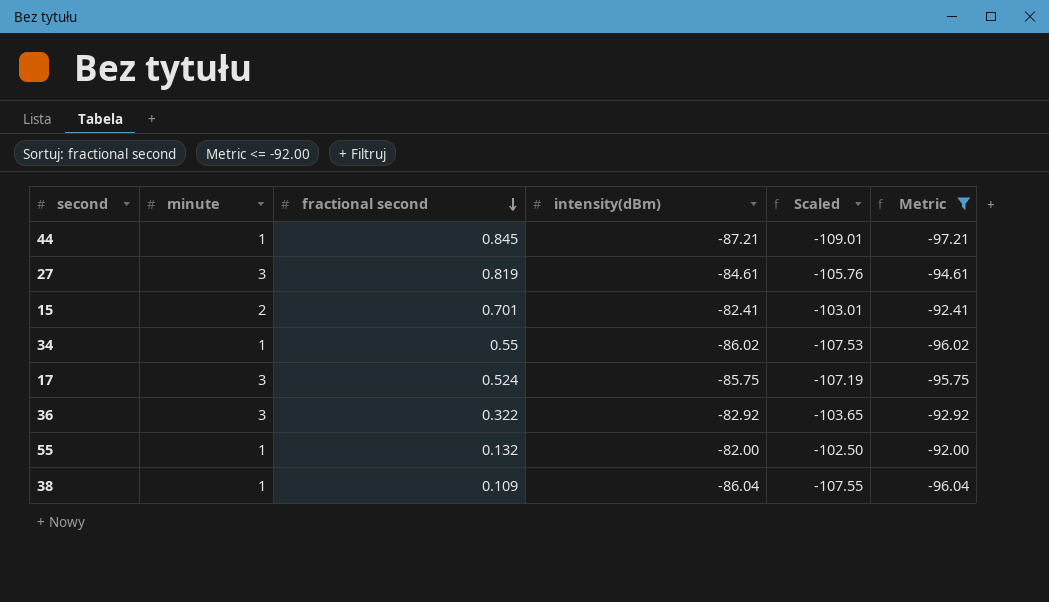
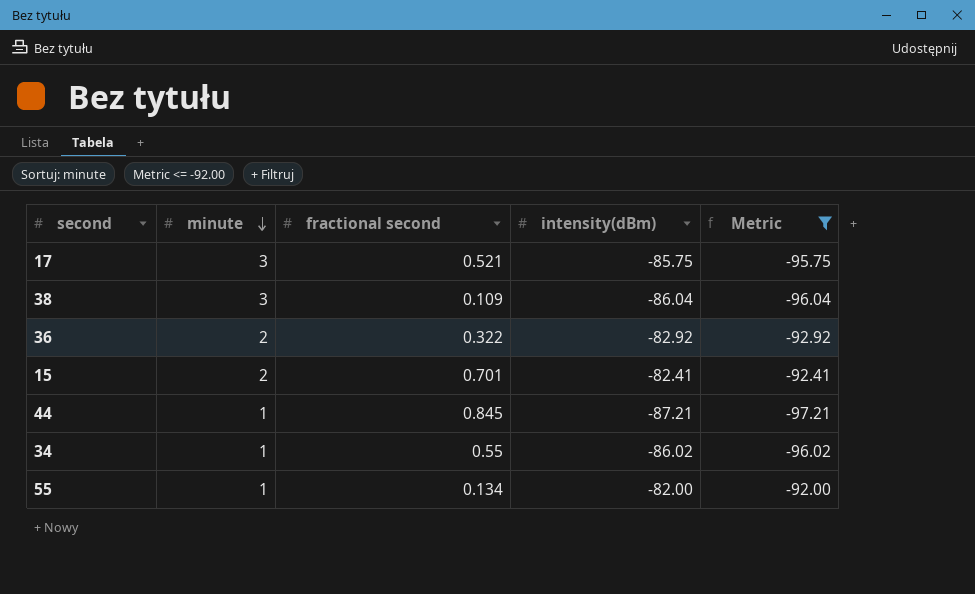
row order: fractional second descending -> minute descending
column Scaled | formula: [intensity(dBm)] * 1.25 -> none
row 27: 3 | 0.819 | -84.61 | -105.76 | -94.61 -> none
17 | fractional second: 0.524 -> 0.521
38 | minute: 1 -> 3
36 | minute: 3 -> 2
55 | fractional second: 0.132 -> 0.134

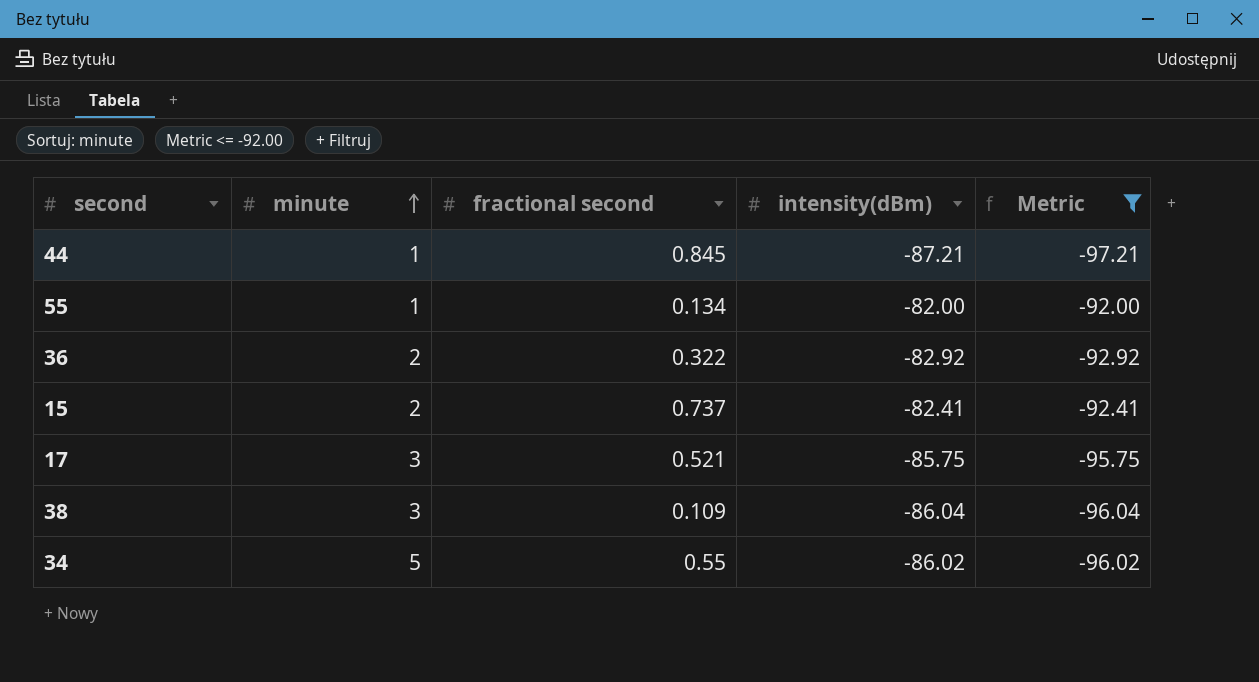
row order: minute descending -> minute ascending
15 | fractional second: 0.701 -> 0.737
34 | minute: 1 -> 5

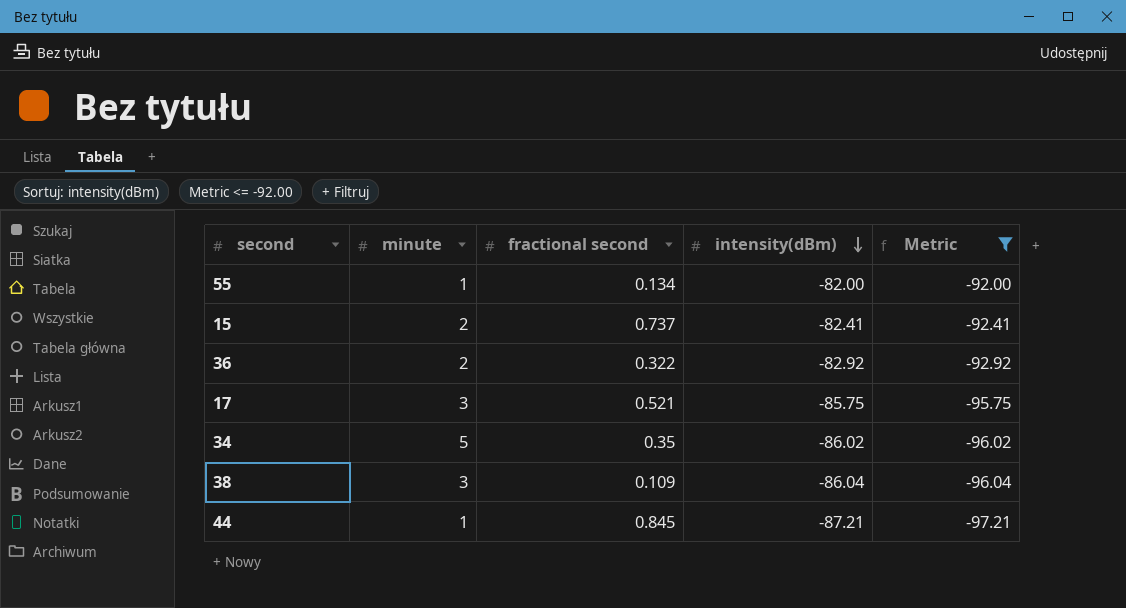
row order: minute ascending -> intensity(dBm) descending
34 | fractional second: 0.55 -> 0.35

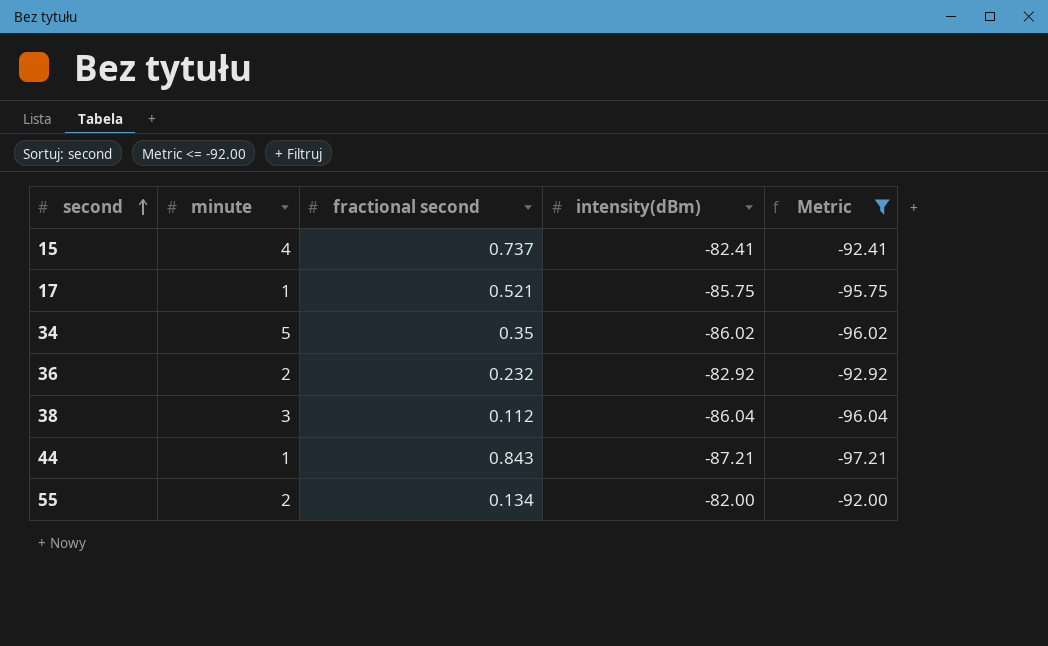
row order: intensity(dBm) descending -> second ascending
15 | minute: 2 -> 4
17 | minute: 3 -> 1
36 | fractional second: 0.322 -> 0.232
38 | fractional second: 0.109 -> 0.112
44 | fractional second: 0.845 -> 0.843
55 | minute: 1 -> 2

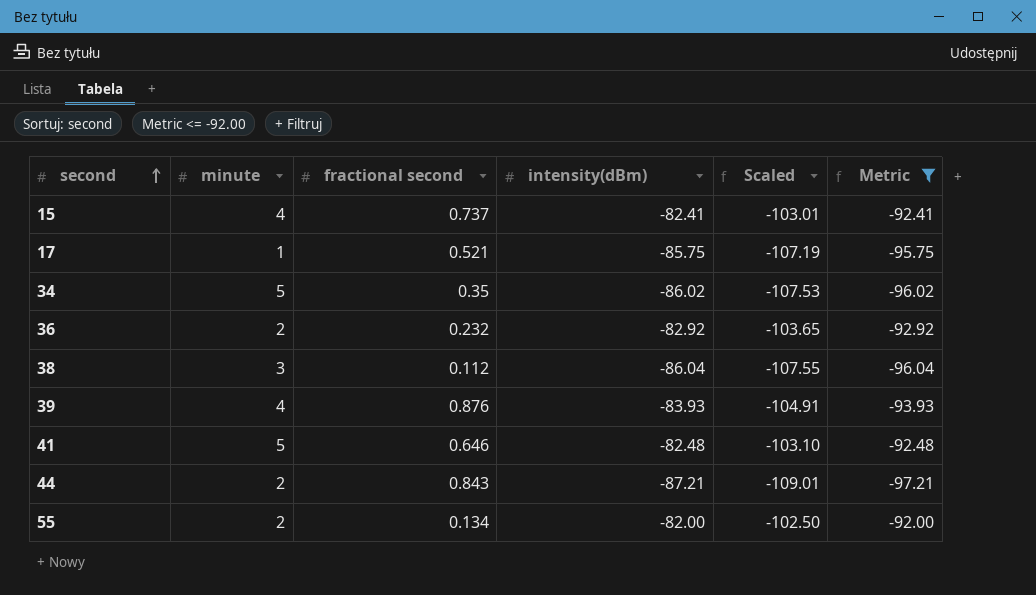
column Scaled | formula: none -> [intensity(dBm)] * 1.25
row 39: none -> 4 | 0.876 | -83.93 | -104.91 | -93.93
row 41: none -> 5 | 0.646 | -82.48 | -103.10 | -92.48
44 | minute: 1 -> 2

